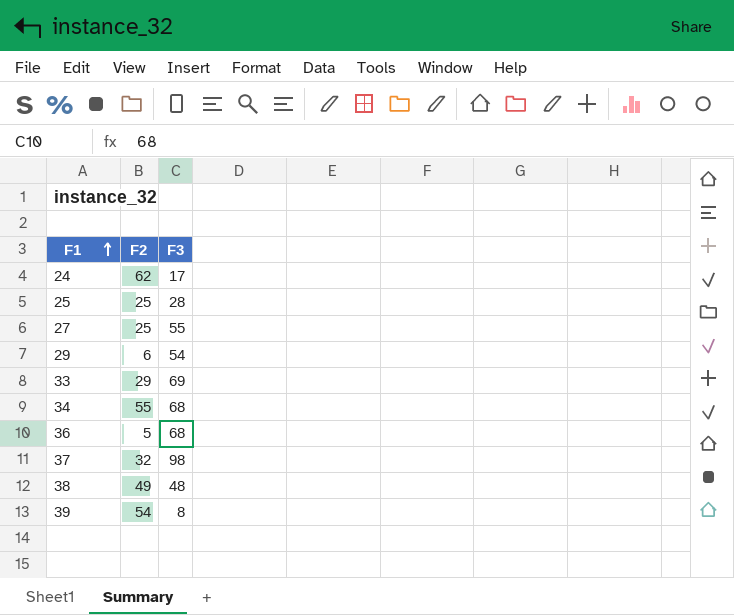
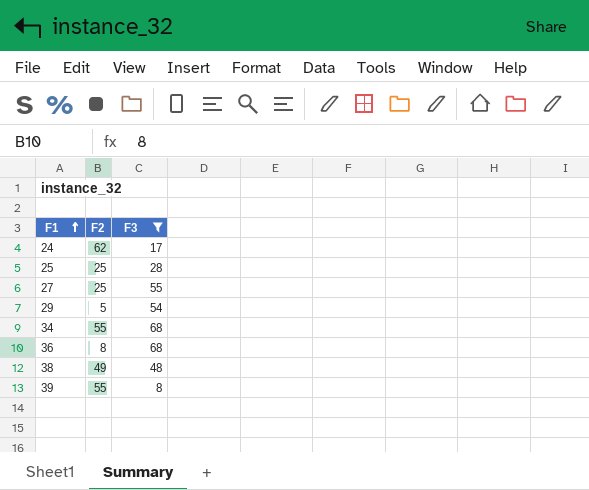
filter: none -> F3 <= 68
29 | F2: 6 -> 5
36 | F2: 5 -> 8
39 | F2: 54 -> 55

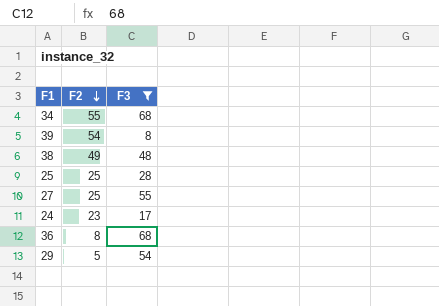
row order: F1 ascending -> F2 descending
39 | F2: 55 -> 54
24 | F2: 62 -> 23

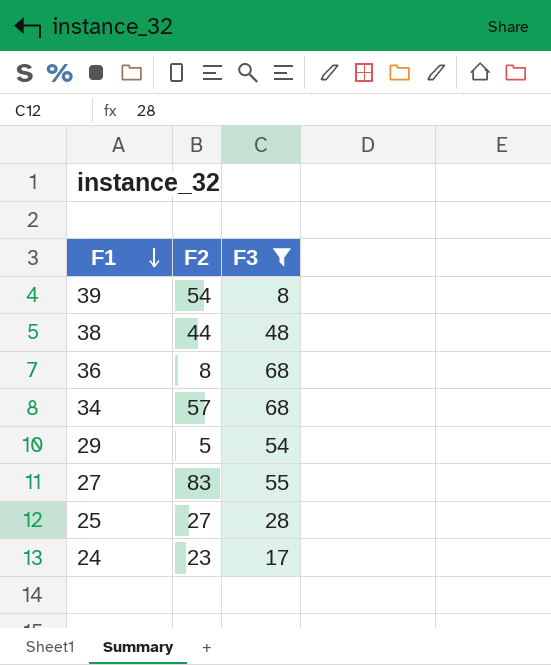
row order: F2 descending -> F1 descending
38 | F2: 49 -> 44
34 | F2: 55 -> 57
27 | F2: 25 -> 83
25 | F2: 25 -> 27

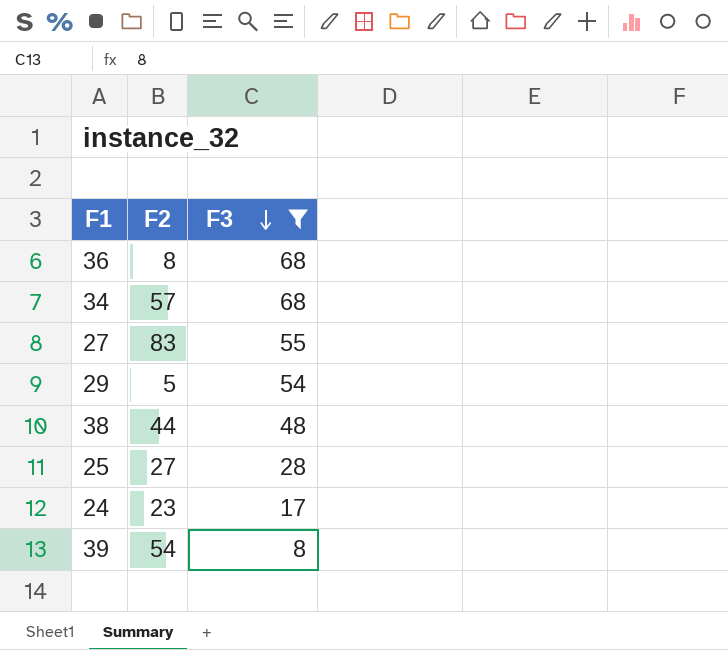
row order: F1 descending -> F3 descending

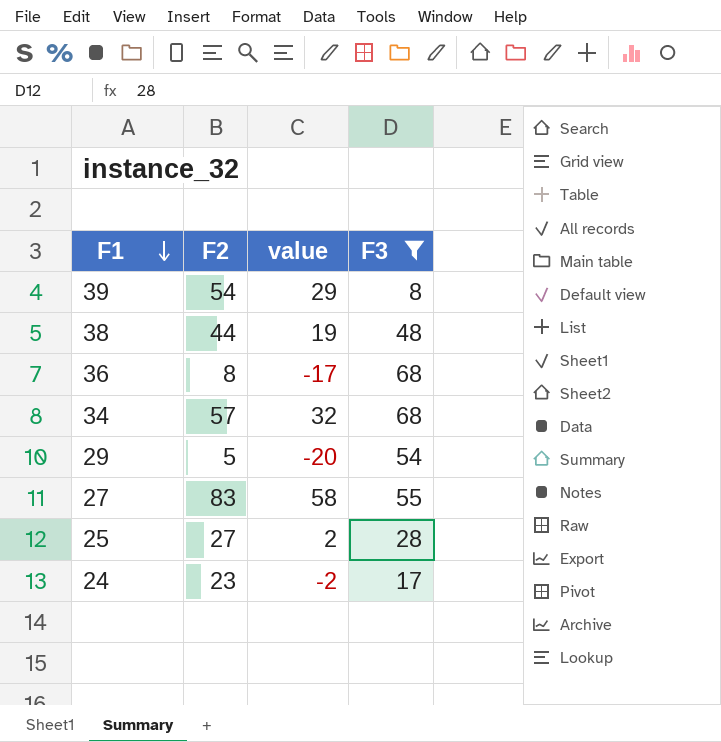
row order: F3 descending -> F1 descending
column value | formula: none -> [F2] - 25

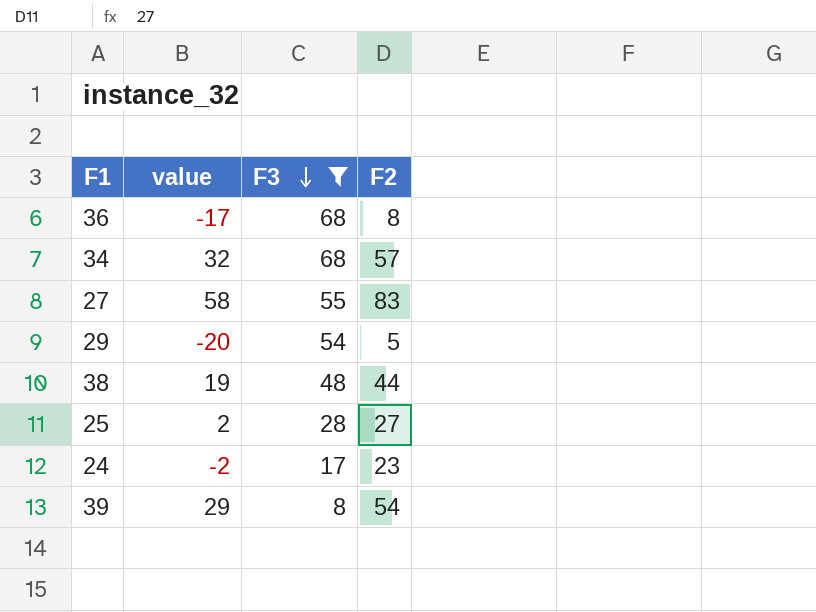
row order: F1 descending -> F3 descending
column F2 | position: 2 -> 4

